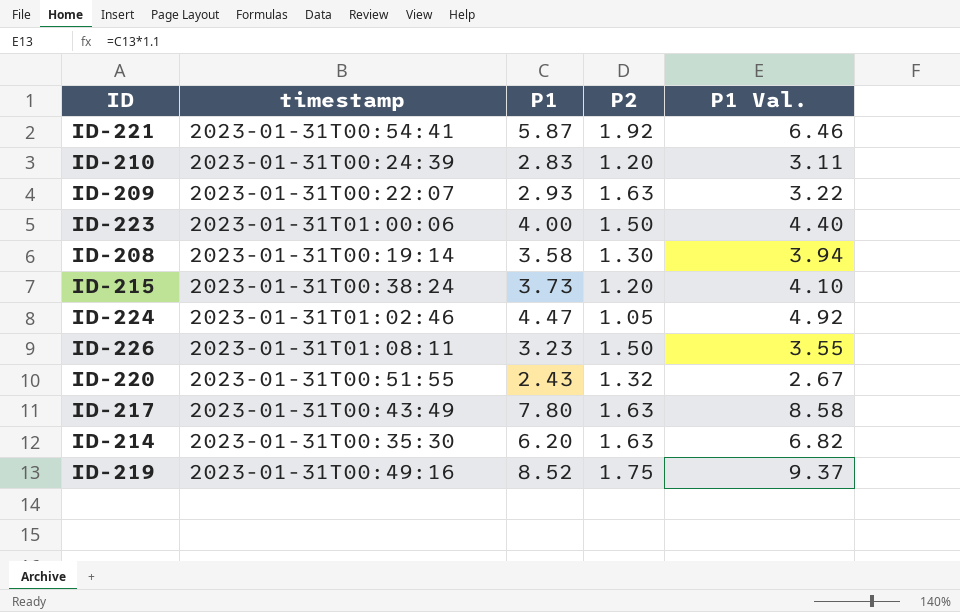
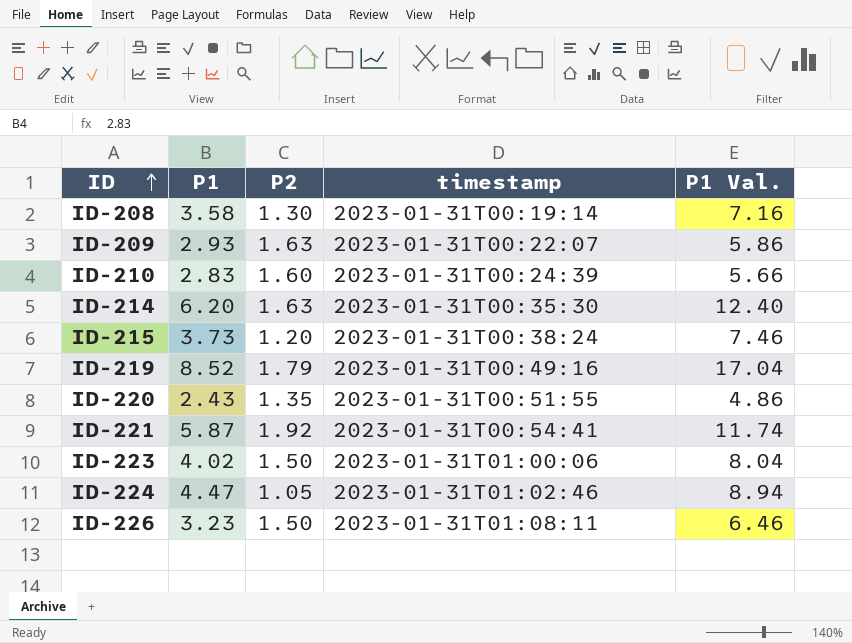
row order: none -> ID ascending
column timestamp | position: 2 -> 4
column P1 Val. | formula: [P1] * 1.1 -> [P1] * 2
row ID-217: 2023-01-31T00:43:49 | 7.80 | 1.63 | 8.58 -> none
ID-210 | P2: 1.20 -> 1.60
ID-219 | P2: 1.75 -> 1.79
ID-220 | P2: 1.32 -> 1.35
ID-223 | P1: 4.00 -> 4.02

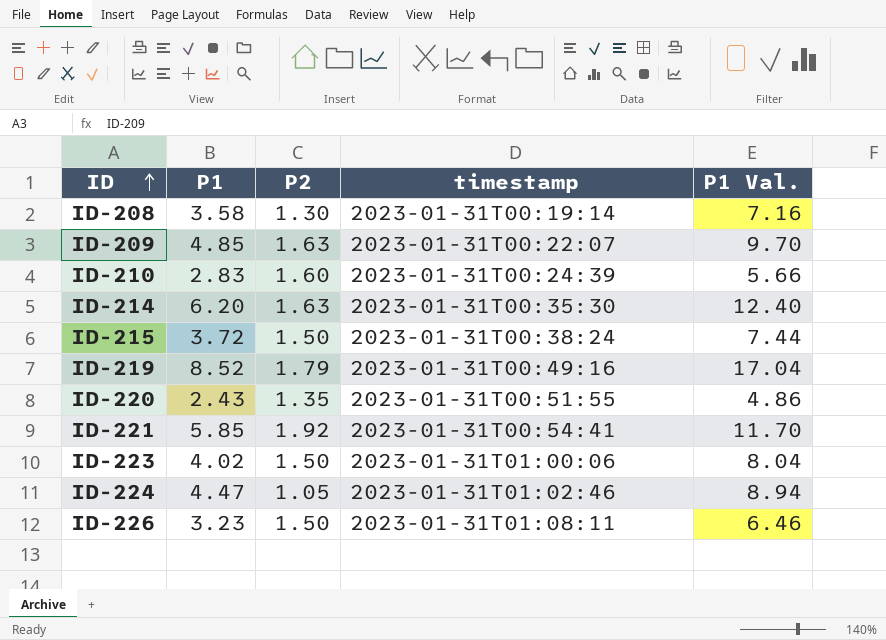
ID-209 | P1: 2.93 -> 4.85
ID-209 | P1 Val.: 5.86 -> 9.70
ID-215 | P1: 3.73 -> 3.72
ID-215 | P2: 1.20 -> 1.50
ID-215 | P1 Val.: 7.46 -> 7.44
ID-221 | P1: 5.87 -> 5.85
ID-221 | P1 Val.: 11.74 -> 11.70

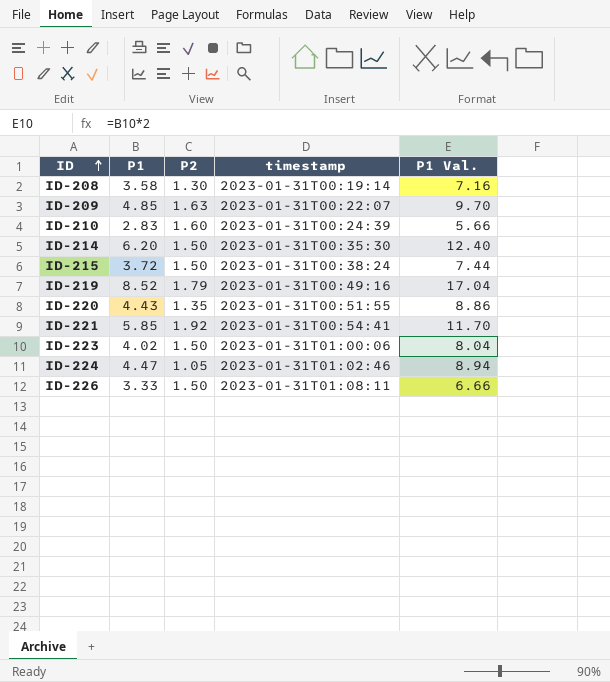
ID-214 | P2: 1.63 -> 1.50
ID-220 | P1: 2.43 -> 4.43
ID-220 | P1 Val.: 4.86 -> 8.86
ID-226 | P1: 3.23 -> 3.33
ID-226 | P1 Val.: 6.46 -> 6.66

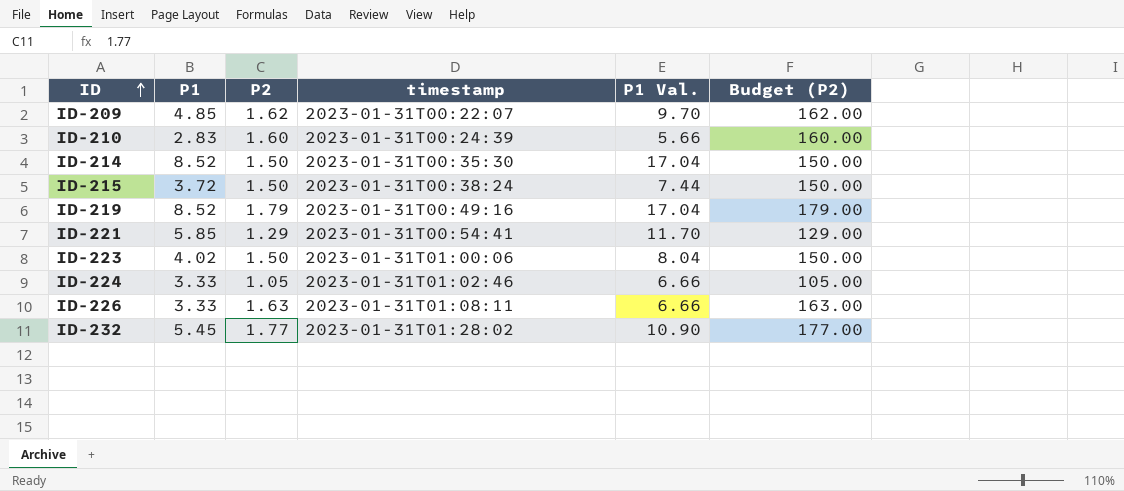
column Budget (P2) | formula: none -> [P2] * 100
row ID-208: 3.58 | 1.30 | 2023-01-31T00:19:14 | 7.16 -> none
row ID-220: 4.43 | 1.35 | 2023-01-31T00:51:55 | 8.86 -> none
ID-209 | P2: 1.63 -> 1.62
ID-214 | P1: 6.20 -> 8.52
ID-214 | P1 Val.: 12.40 -> 17.04
ID-221 | P2: 1.92 -> 1.29
ID-224 | P1: 4.47 -> 3.33
ID-224 | P1 Val.: 8.94 -> 6.66
ID-226 | P2: 1.50 -> 1.63
row ID-232: none -> 5.45 | 1.77 | 2023-01-31T01:28:02 | 10.90 | 177.00

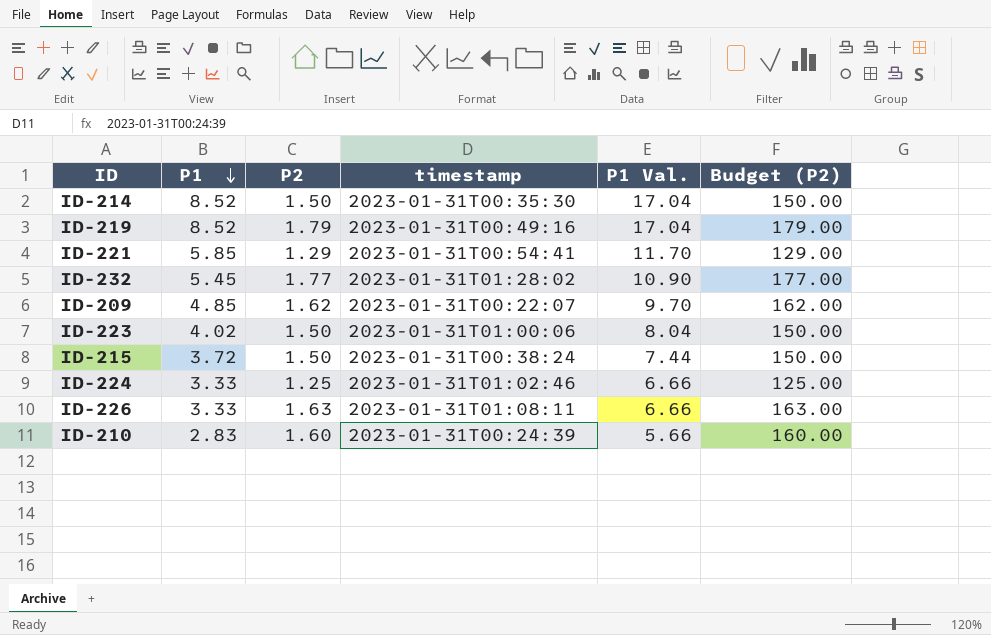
row order: ID ascending -> P1 descending
ID-224 | P2: 1.05 -> 1.25
ID-224 | Budget (P2): 105.00 -> 125.00

